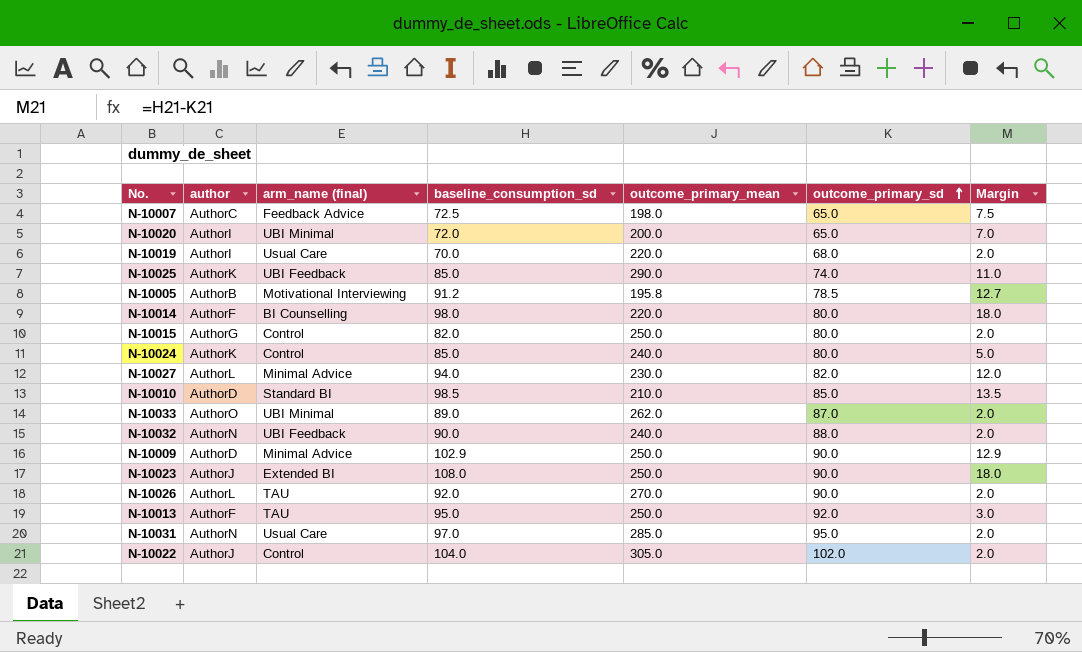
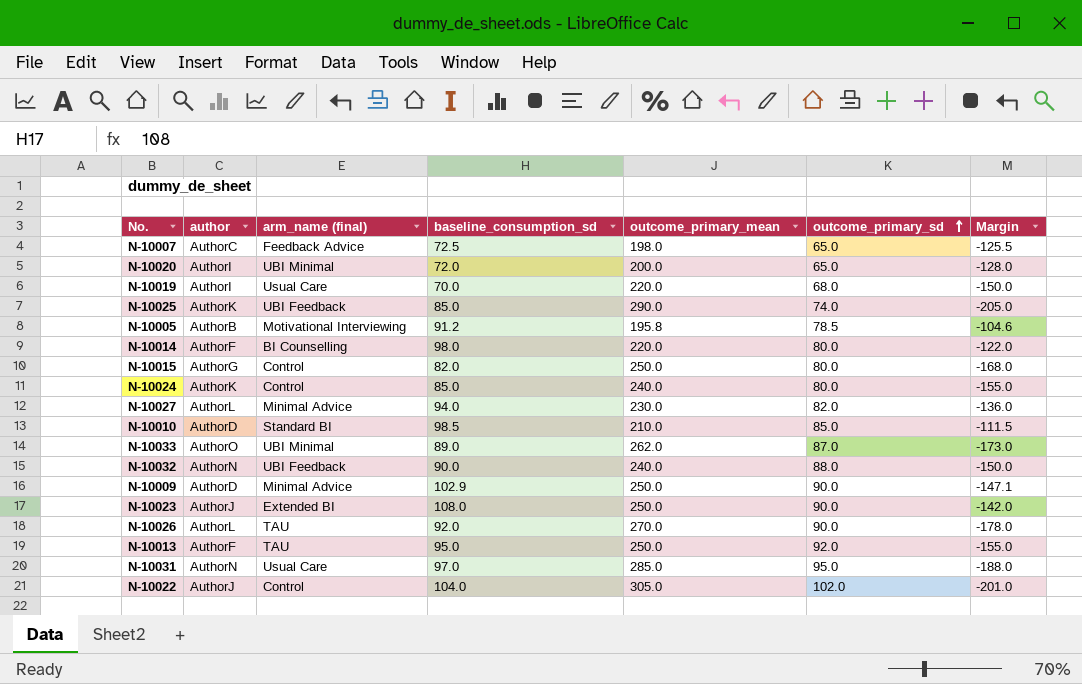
column Margin | formula: [baseline_consumption_sd] - [outcome_primary_sd] -> [baseline_consumption_sd] - [outcome_primary_mean]

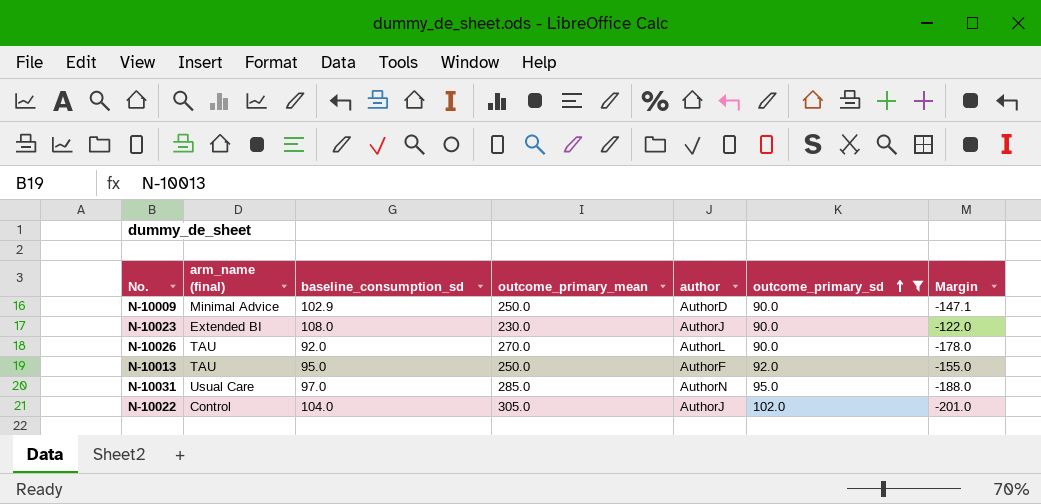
filter: none -> outcome_primary_sd >= 90.0
column author | position: 2 -> 5
N-10023 | outcome_primary_mean: 250.0 -> 230.0
N-10023 | Margin: -142.0 -> -122.0

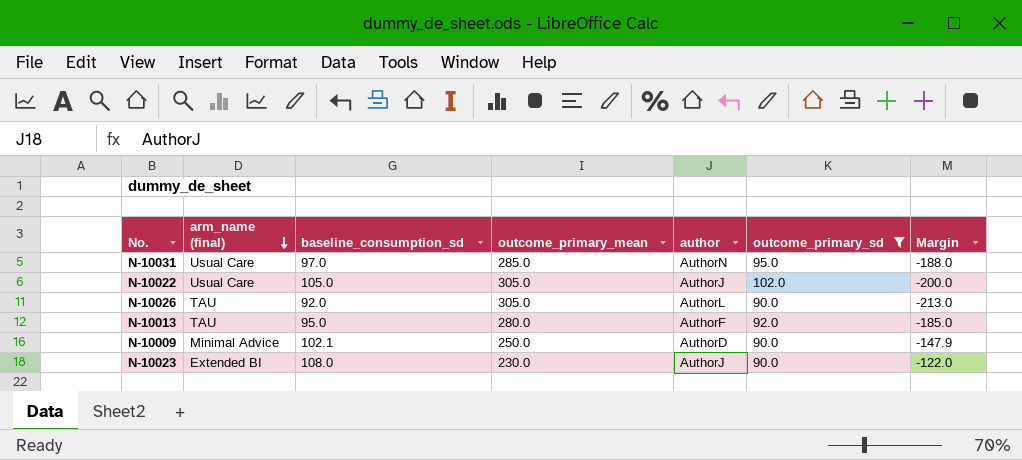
row order: outcome_primary_sd ascending -> arm_name (final) descending
N-10022 | arm_name (final): Control -> Usual Care
N-10022 | baseline_consumption_sd: 104.0 -> 105.0
N-10022 | Margin: -201.0 -> -200.0
N-10026 | outcome_primary_mean: 270.0 -> 305.0
N-10026 | Margin: -178.0 -> -213.0
N-10013 | outcome_primary_mean: 250.0 -> 280.0
N-10013 | Margin: -155.0 -> -185.0
N-10009 | baseline_consumption_sd: 102.9 -> 102.1
N-10009 | Margin: -147.1 -> -147.9

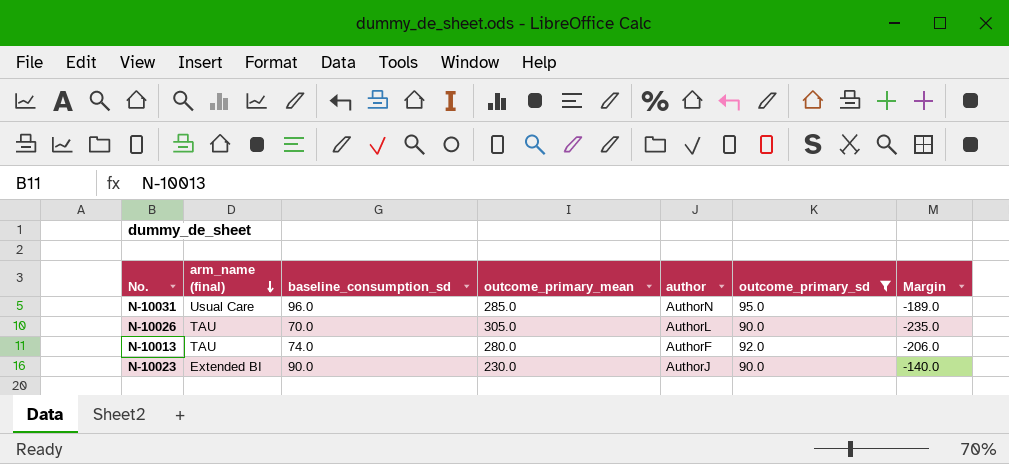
row N-10022: Usual Care | 105.0 | 305.0 | AuthorJ | 102.0 | -200.0 -> none
row N-10009: Minimal Advice | 102.1 | 250.0 | AuthorD | 90.0 | -147.9 -> none
N-10031 | baseline_consumption_sd: 97.0 -> 96.0
N-10031 | Margin: -188.0 -> -189.0
N-10026 | baseline_consumption_sd: 92.0 -> 70.0
N-10026 | Margin: -213.0 -> -235.0
N-10013 | baseline_consumption_sd: 95.0 -> 74.0
N-10013 | Margin: -185.0 -> -206.0
N-10023 | baseline_consumption_sd: 108.0 -> 90.0
N-10023 | Margin: -122.0 -> -140.0

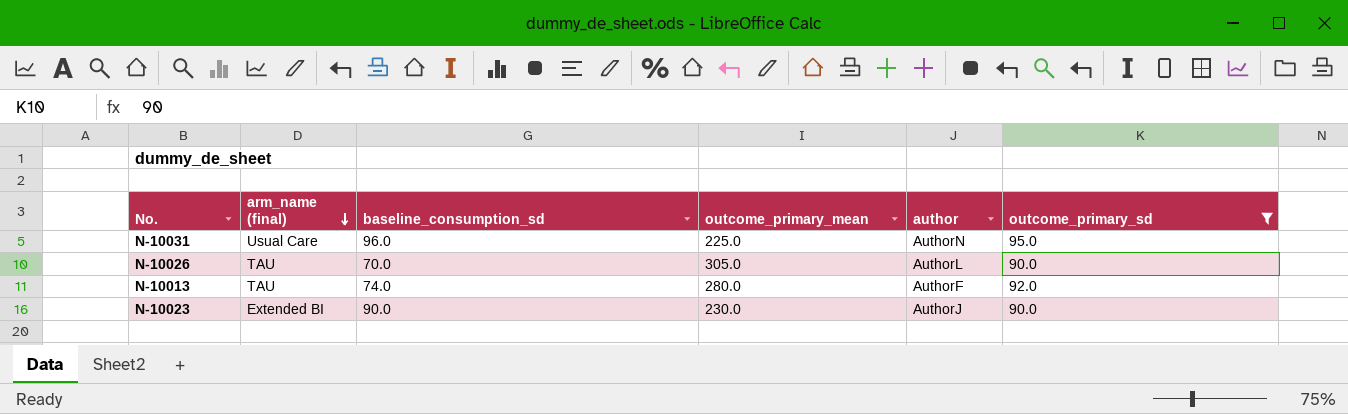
column Margin | formula: [baseline_consumption_sd] - [outcome_primary_mean] -> none
N-10031 | outcome_primary_mean: 285.0 -> 225.0

